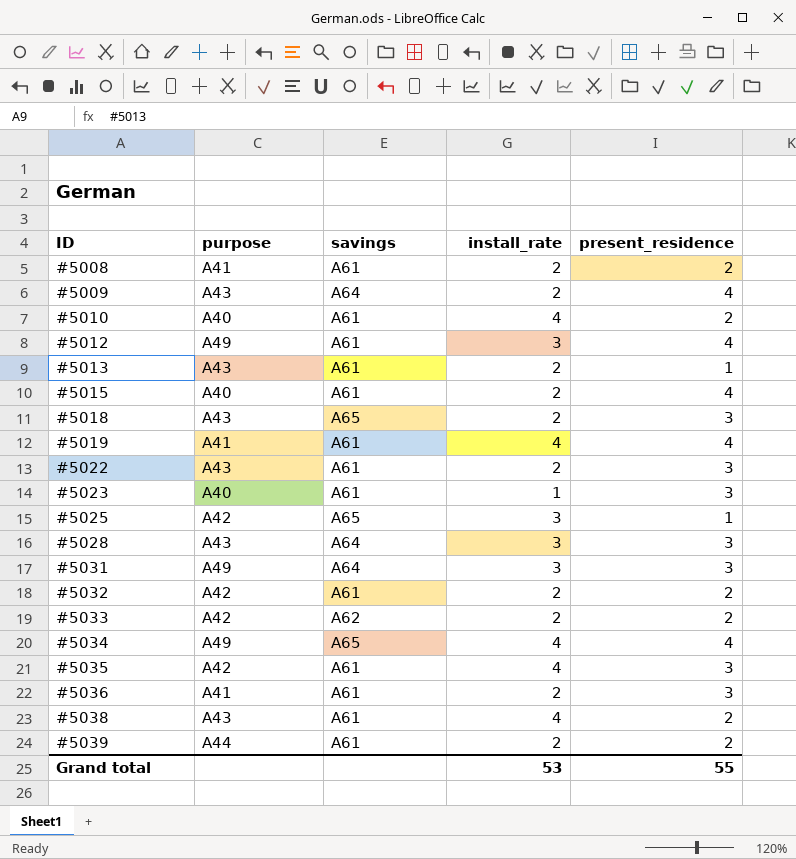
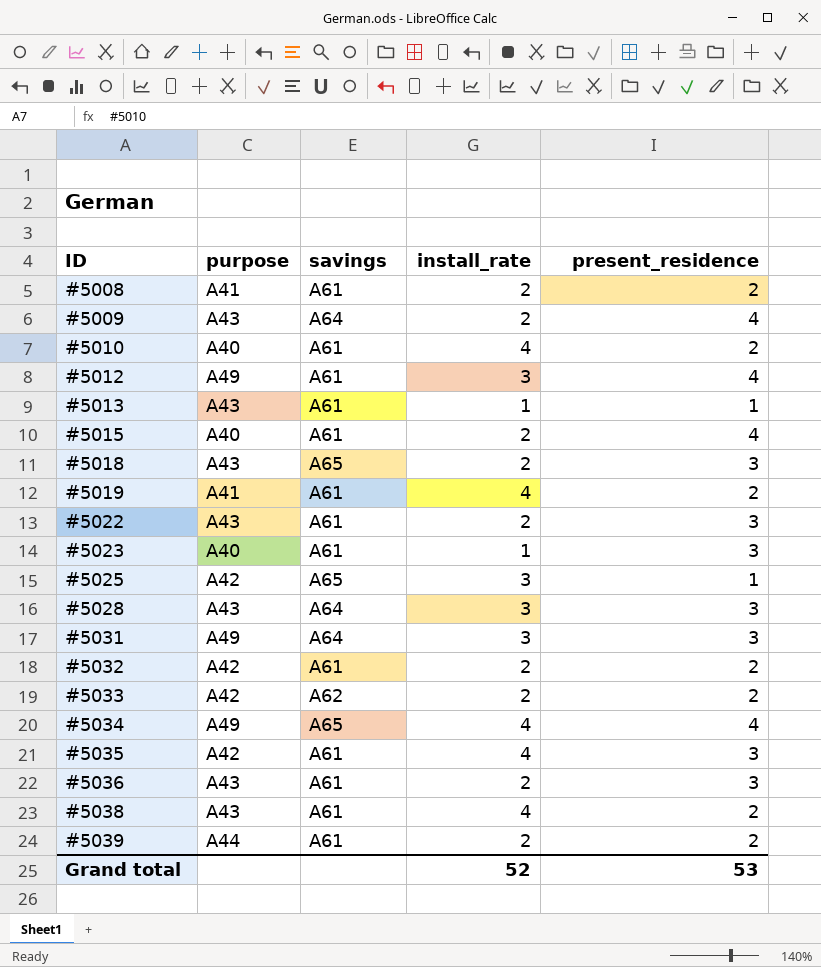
#5013 | install_rate: 2 -> 1
#5019 | present_residence: 4 -> 2
#5036 | purpose: A41 -> A43
Grand total | install_rate: 53 -> 52
Grand total | present_residence: 55 -> 53

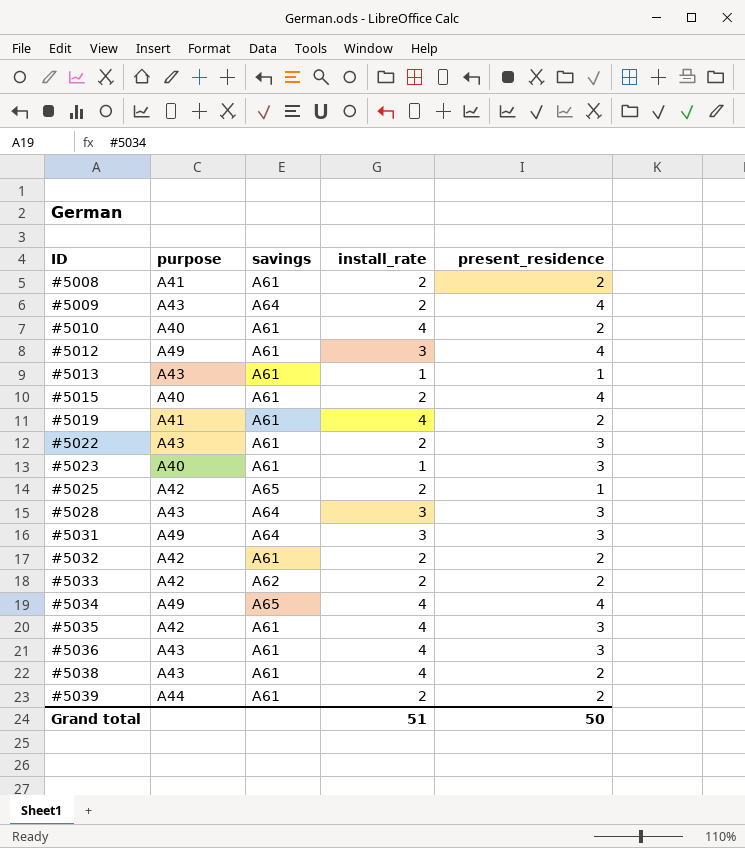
row #5018: A43 | A65 | 2 | 3 -> none
#5025 | install_rate: 3 -> 2
#5036 | install_rate: 2 -> 4
Grand total | install_rate: 52 -> 51
Grand total | present_residence: 53 -> 50

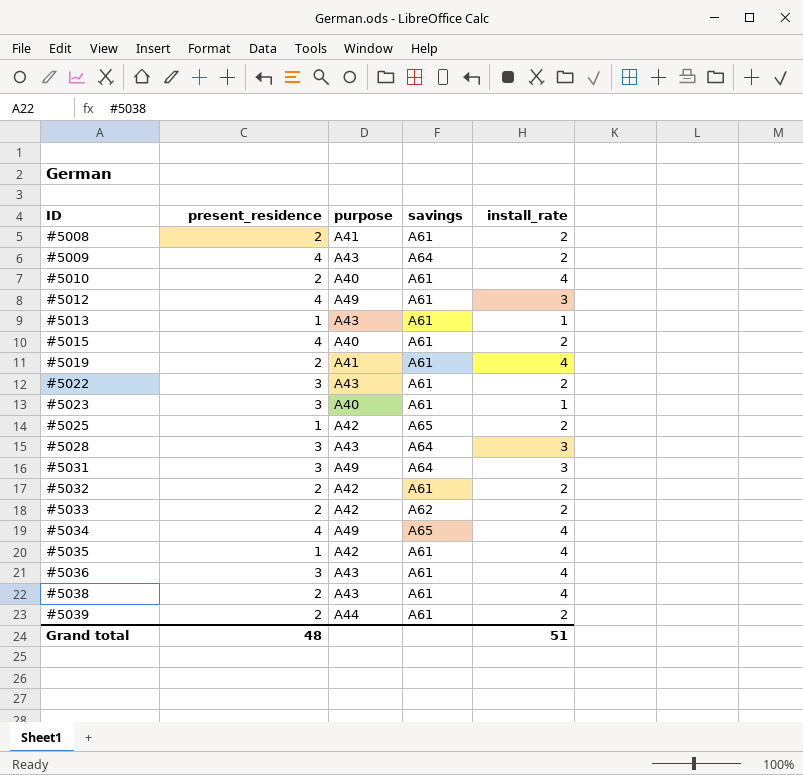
column present_residence | position: 5 -> 2
#5035 | present_residence: 3 -> 1
Grand total | present_residence: 50 -> 48

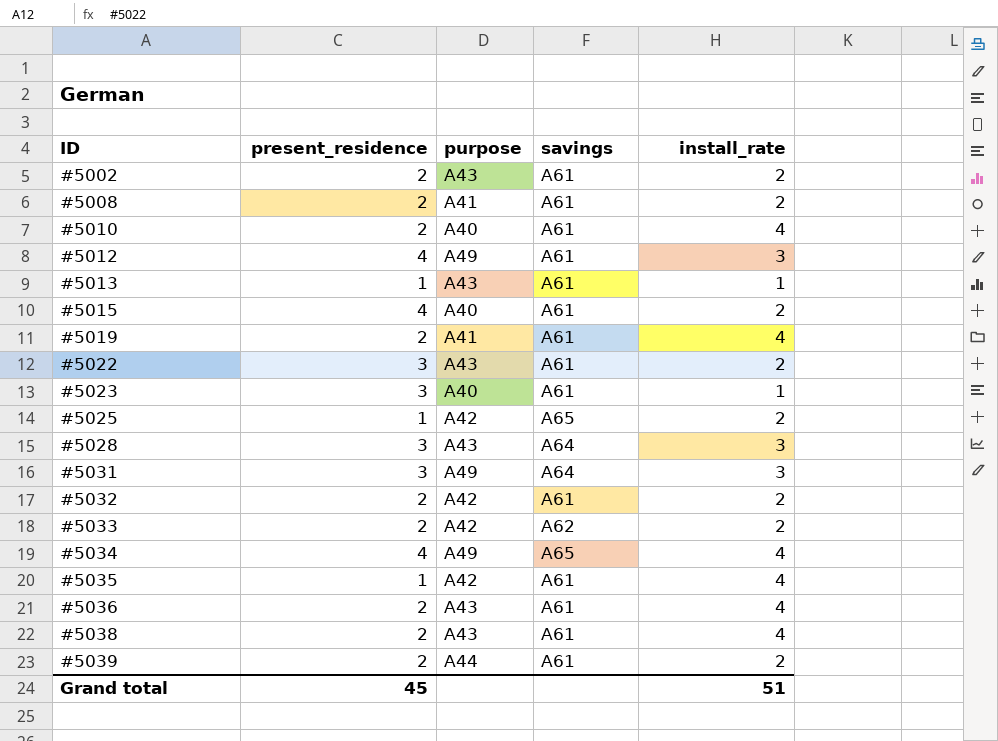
row #5009: 4 | A43 | A64 | 2 -> none
row #5002: none -> 2 | A43 | A61 | 2
#5036 | present_residence: 3 -> 2
Grand total | present_residence: 48 -> 45

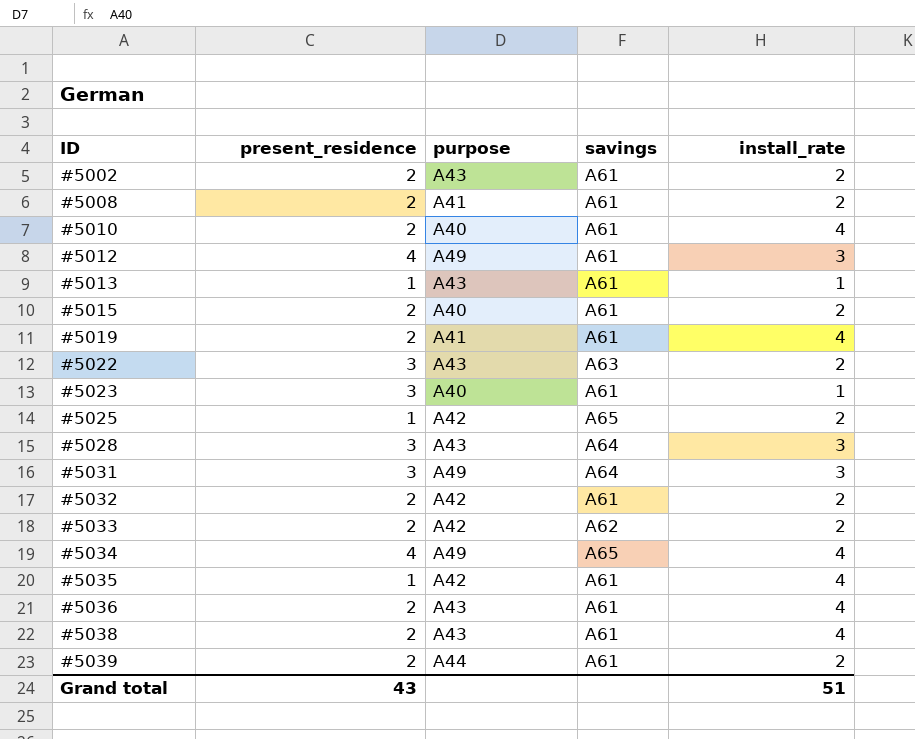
#5015 | present_residence: 4 -> 2
#5022 | savings: A61 -> A63
Grand total | present_residence: 45 -> 43

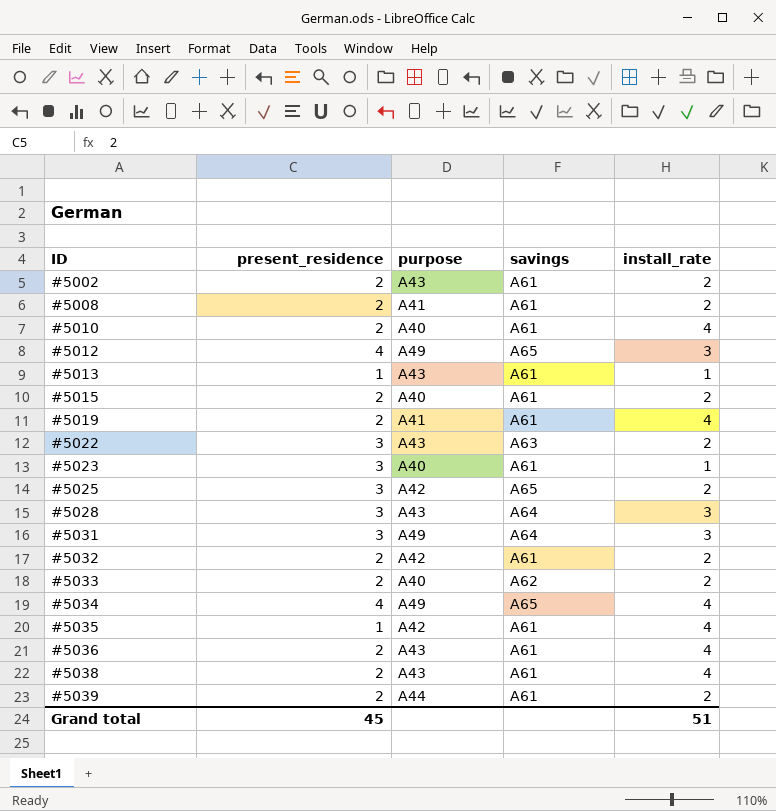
#5012 | savings: A61 -> A65
#5025 | present_residence: 1 -> 3
#5033 | purpose: A42 -> A40
Grand total | present_residence: 43 -> 45

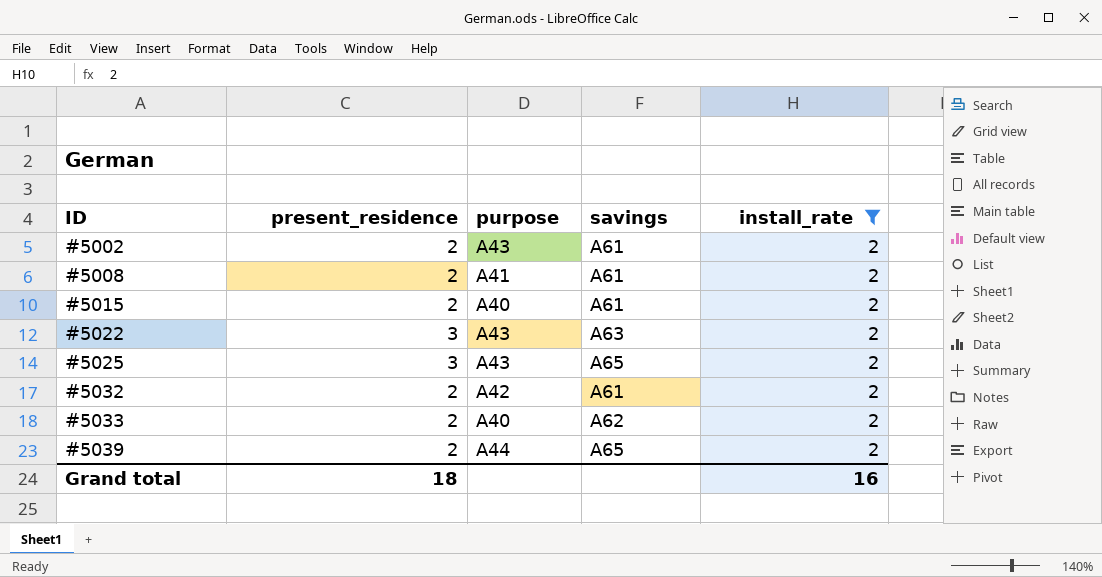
filter: none -> install_rate = 2
#5025 | purpose: A42 -> A43
#5039 | savings: A61 -> A65
Grand total | present_residence: 45 -> 18
Grand total | install_rate: 51 -> 16

